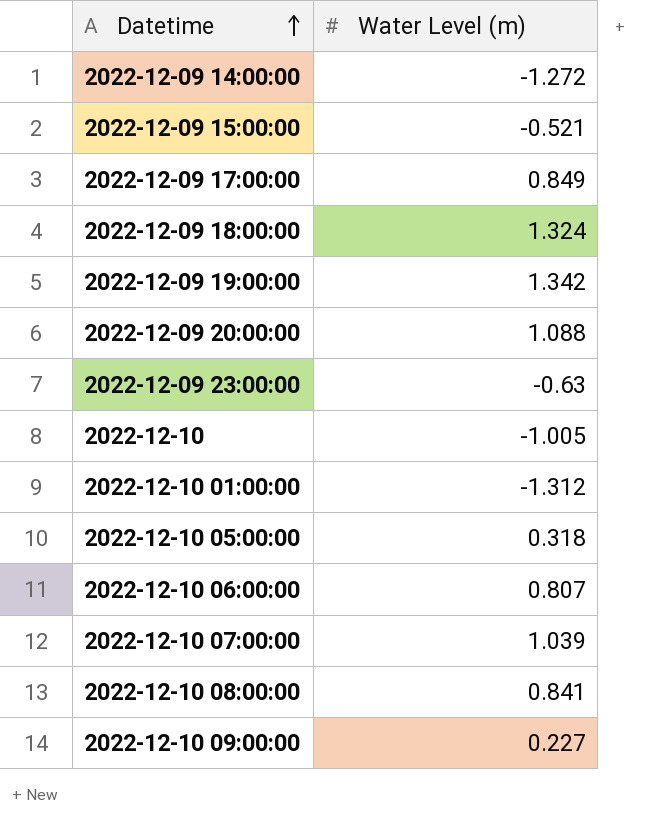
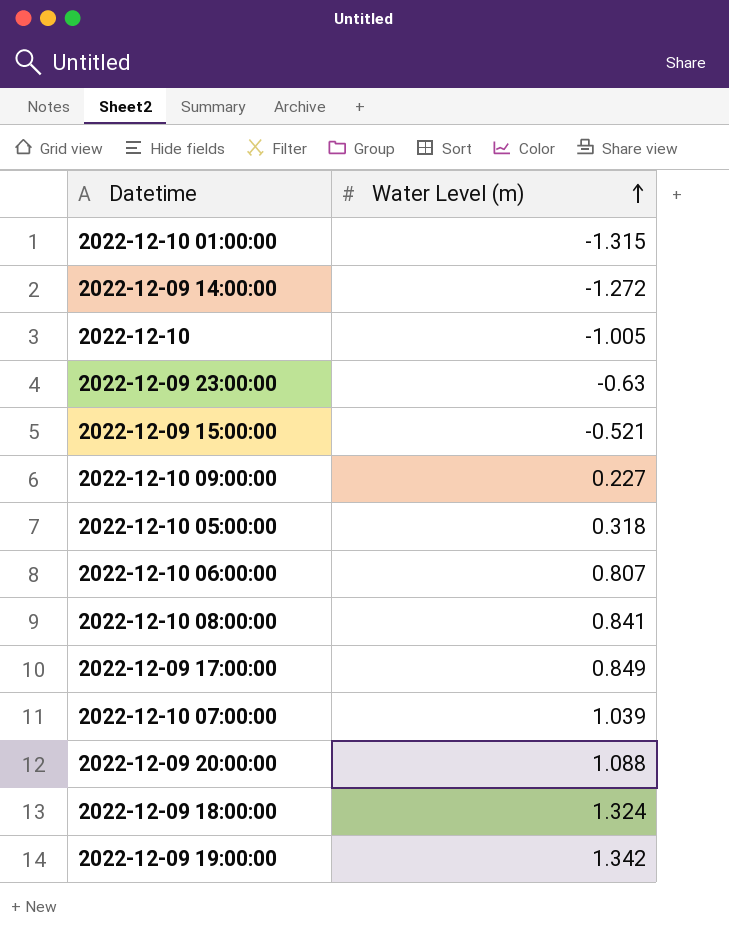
row order: Datetime ascending -> Water Level (m) ascending
2022-12-10 01:00:00 | Water Level (m): -1.312 -> -1.315

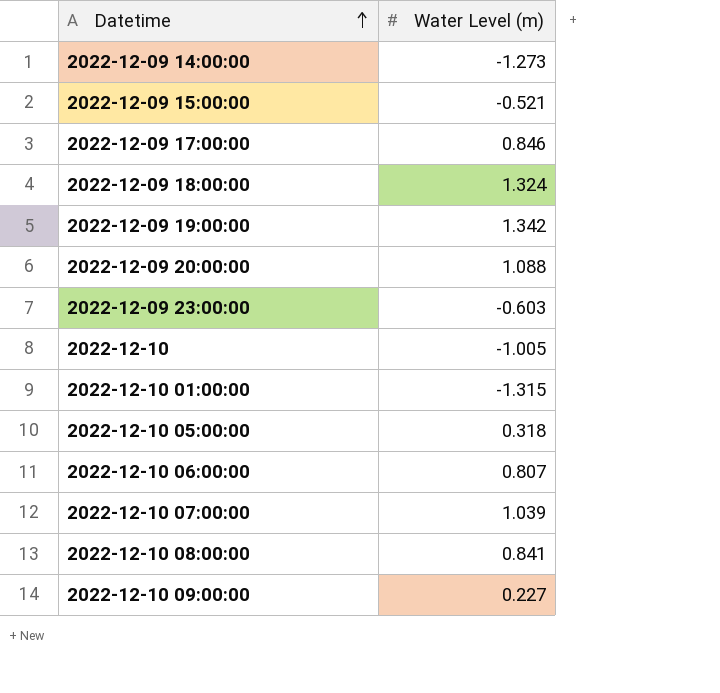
row order: Water Level (m) ascending -> Datetime ascending
2022-12-09 14:00:00 | Water Level (m): -1.272 -> -1.273
2022-12-09 17:00:00 | Water Level (m): 0.849 -> 0.846
2022-12-09 23:00:00 | Water Level (m): -0.63 -> -0.603

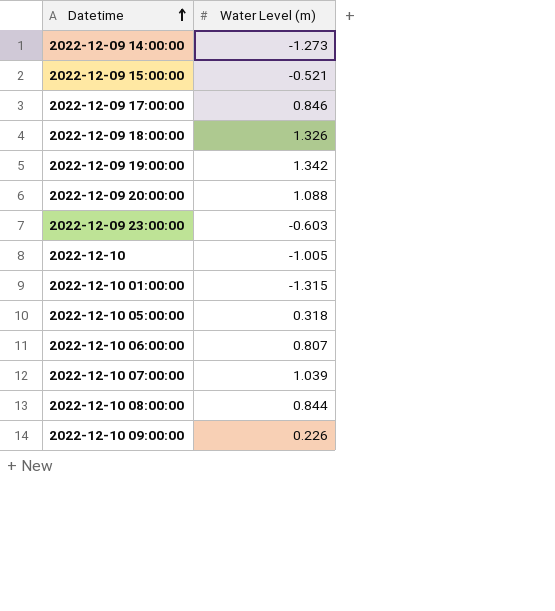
2022-12-09 18:00:00 | Water Level (m): 1.324 -> 1.326
2022-12-10 08:00:00 | Water Level (m): 0.841 -> 0.844
2022-12-10 09:00:00 | Water Level (m): 0.227 -> 0.226

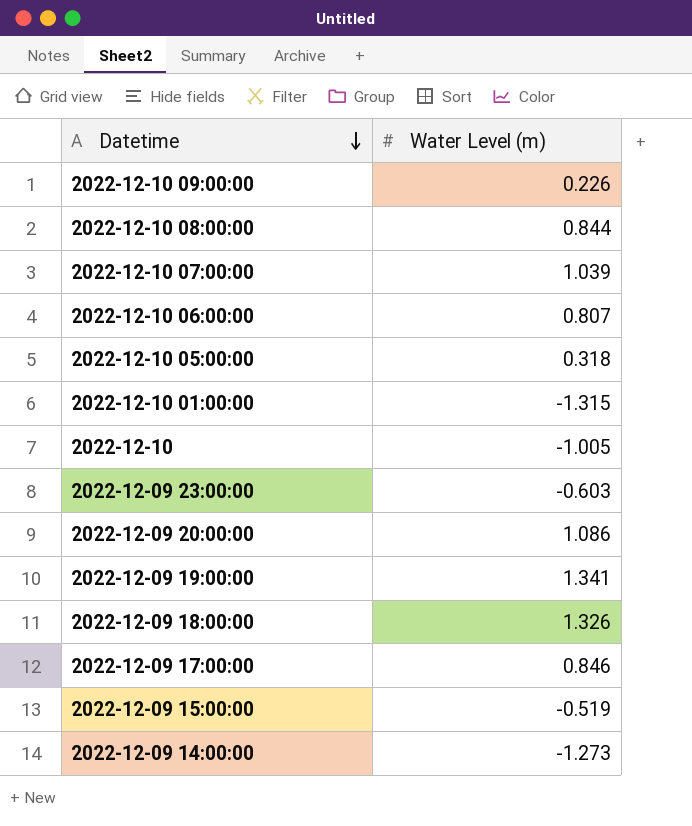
row order: Datetime ascending -> Datetime descending
2022-12-09 20:00:00 | Water Level (m): 1.088 -> 1.086
2022-12-09 19:00:00 | Water Level (m): 1.342 -> 1.341
2022-12-09 15:00:00 | Water Level (m): -0.521 -> -0.519

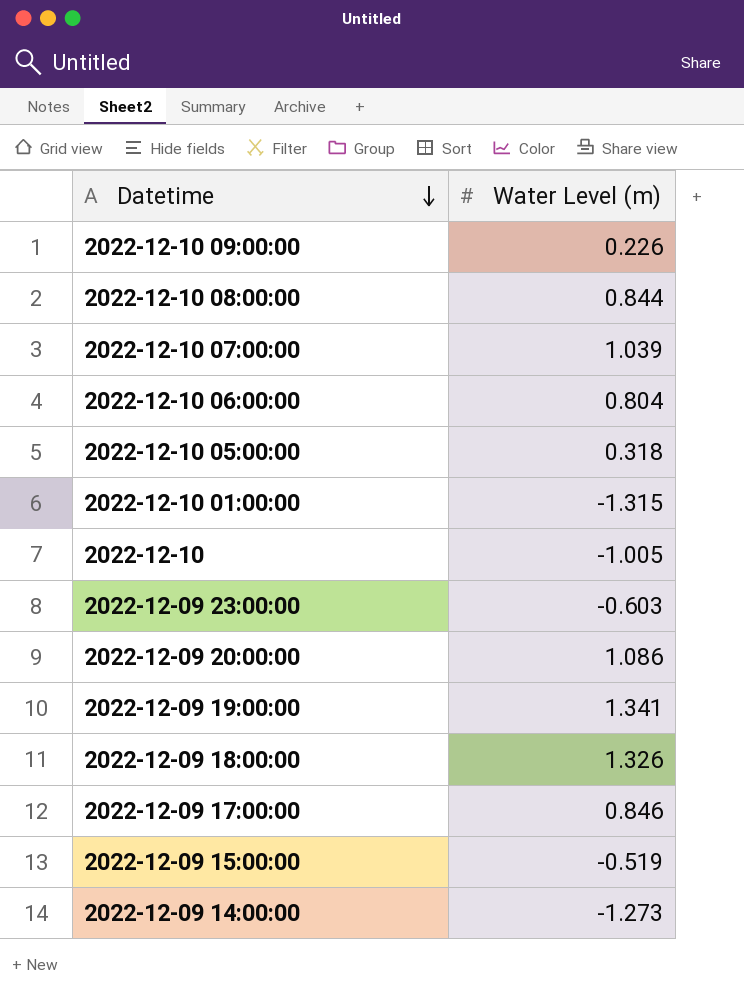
2022-12-10 06:00:00 | Water Level (m): 0.807 -> 0.804

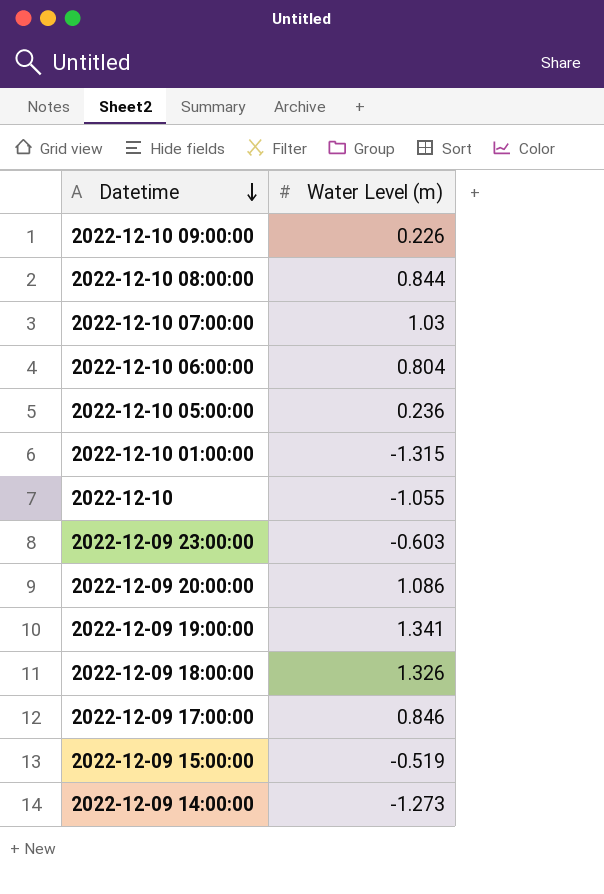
2022-12-10 07:00:00 | Water Level (m): 1.039 -> 1.03
2022-12-10 05:00:00 | Water Level (m): 0.318 -> 0.236
2022-12-10 | Water Level (m): -1.005 -> -1.055

